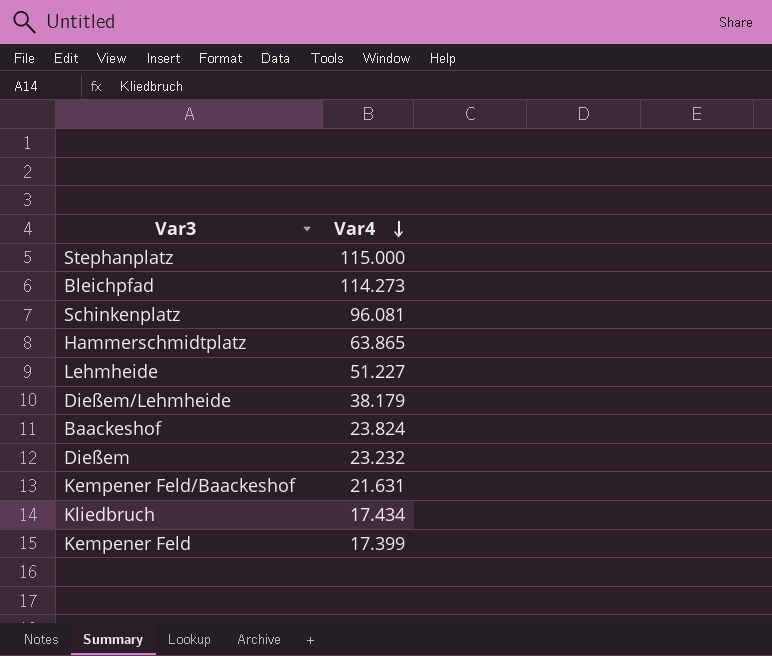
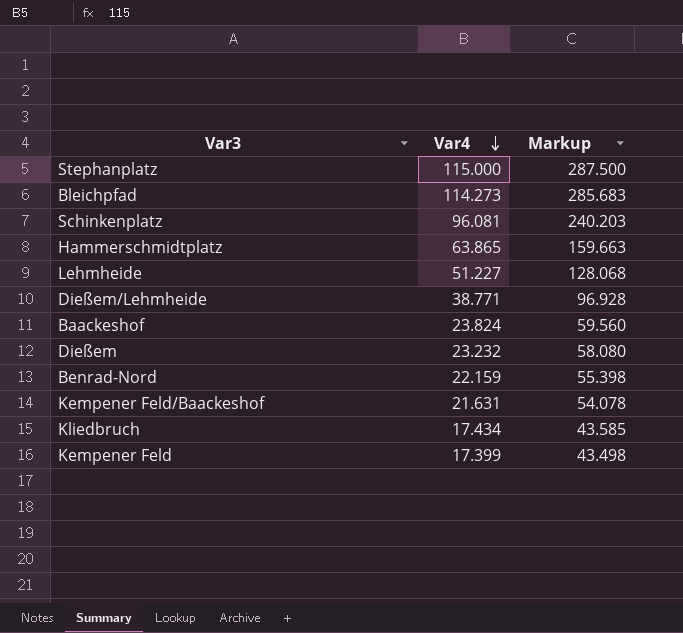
column Markup | formula: none -> [Var4] * 2.5
Dießem/Lehmheide | Var4: 38.179 -> 38.771
row Benrad-Nord: none -> 22.159 | 55.398

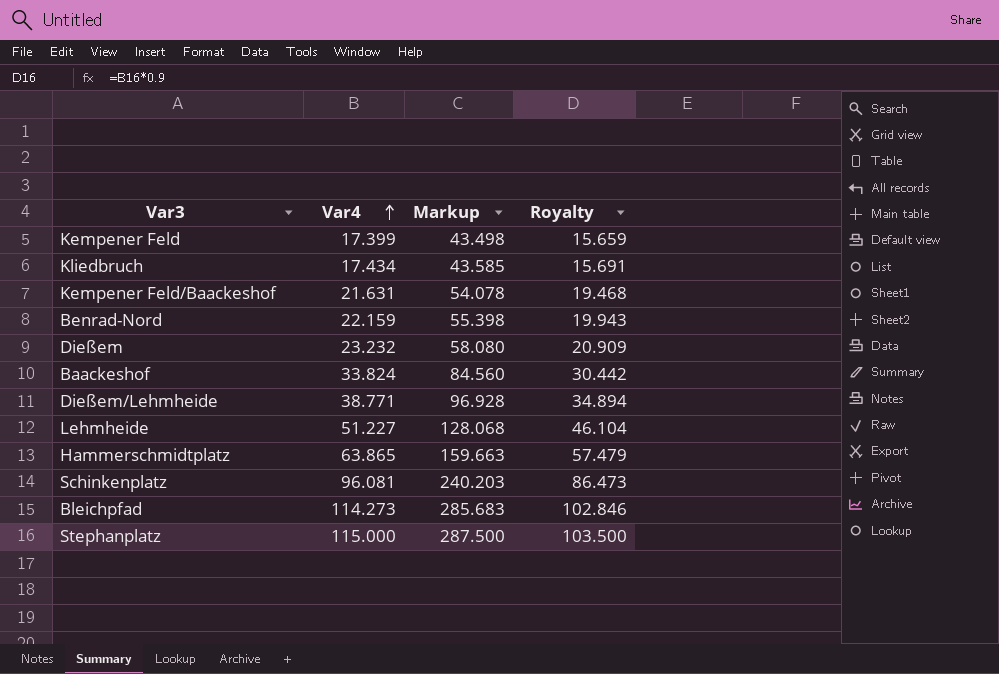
row order: Var4 descending -> Var4 ascending
column Royalty | formula: none -> [Var4] * 0.9
Baackeshof | Var4: 23.824 -> 33.824
Baackeshof | Markup: 59.560 -> 84.560

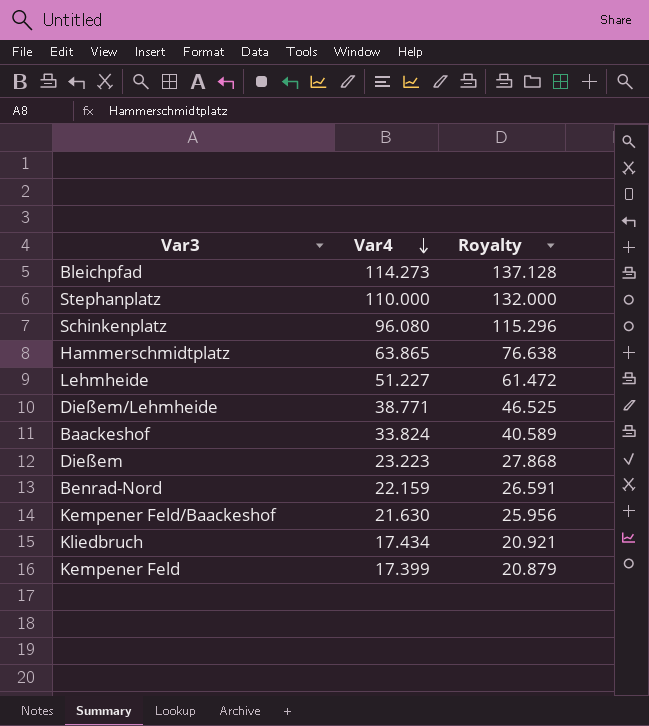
row order: Var4 ascending -> Var4 descending
column Markup | formula: [Var4] * 2.5 -> none
column Royalty | formula: [Var4] * 0.9 -> [Var4] * 1.2
Stephanplatz | Var4: 115.000 -> 110.000
Schinkenplatz | Var4: 96.081 -> 96.080
Dießem | Var4: 23.232 -> 23.223
Kempener Feld/Baackeshof | Var4: 21.631 -> 21.630

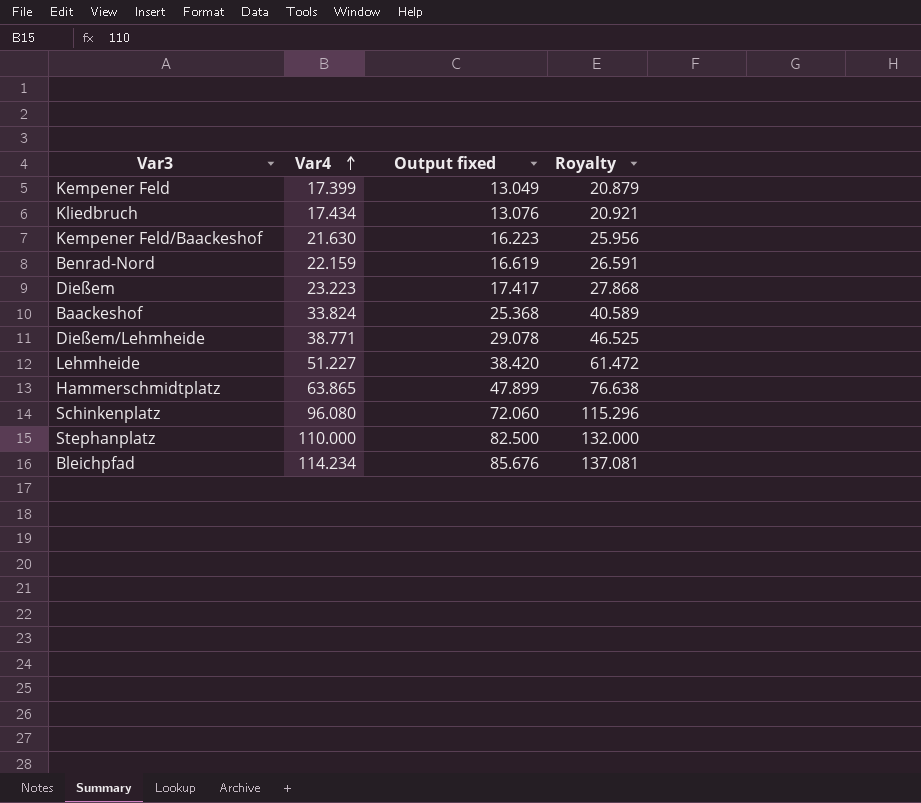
row order: Var4 descending -> Var4 ascending
column Output fixed | formula: none -> [Var4] * 0.75
Bleichpfad | Var4: 114.273 -> 114.234
Bleichpfad | Royalty: 137.128 -> 137.081

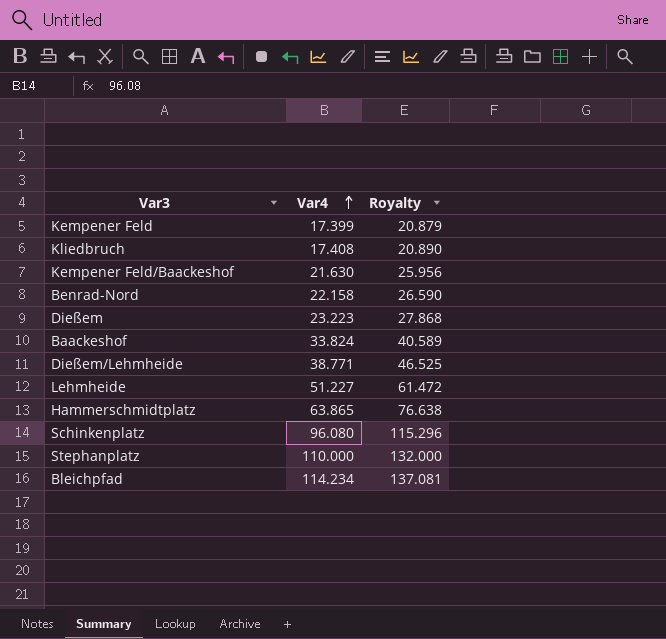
column Output fixed | formula: [Var4] * 0.75 -> none
Kliedbruch | Var4: 17.434 -> 17.408
Kliedbruch | Royalty: 20.921 -> 20.890
Benrad-Nord | Var4: 22.159 -> 22.158
Benrad-Nord | Royalty: 26.591 -> 26.590

